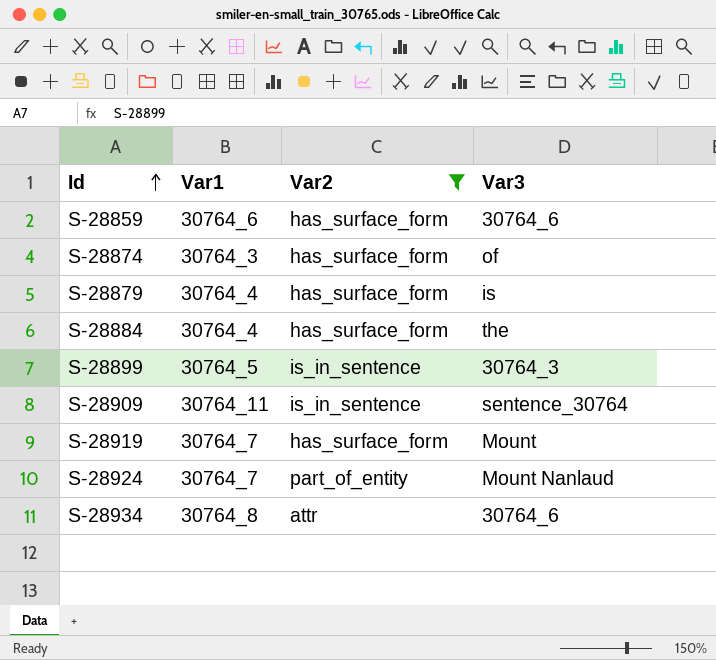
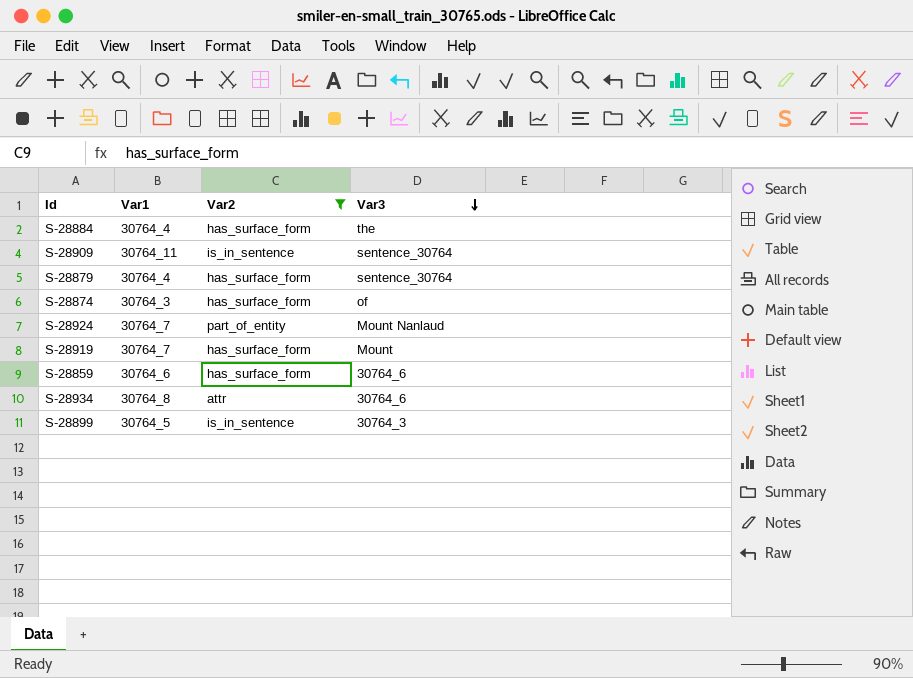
row order: Id ascending -> Var3 descending
S-28879 | Var3: is -> sentence_30764

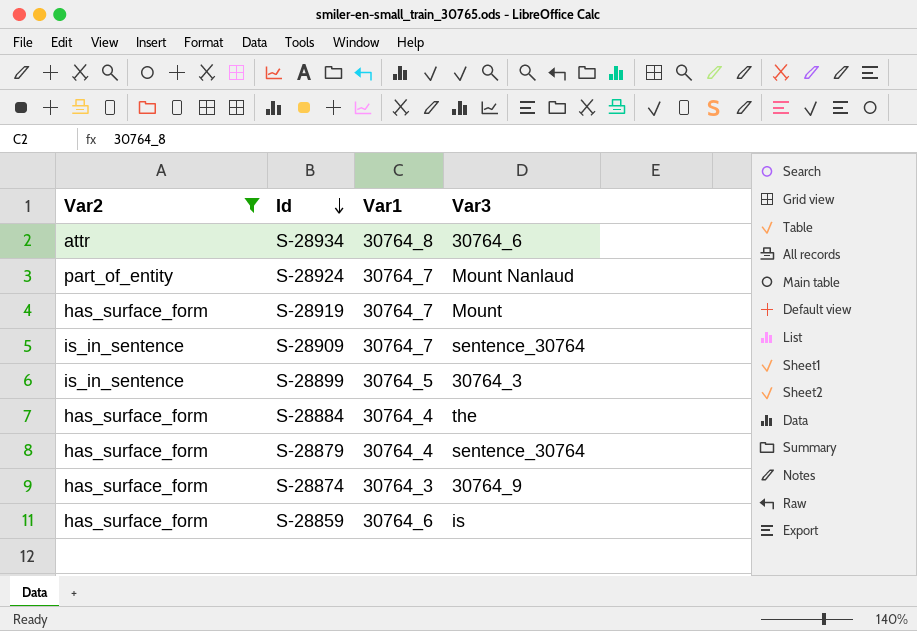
row order: Var3 descending -> Id descending
column Var2 | position: 3 -> 1
S-28909 | Var1: 30764_11 -> 30764_7
S-28874 | Var3: of -> 30764_9
S-28859 | Var3: 30764_6 -> is

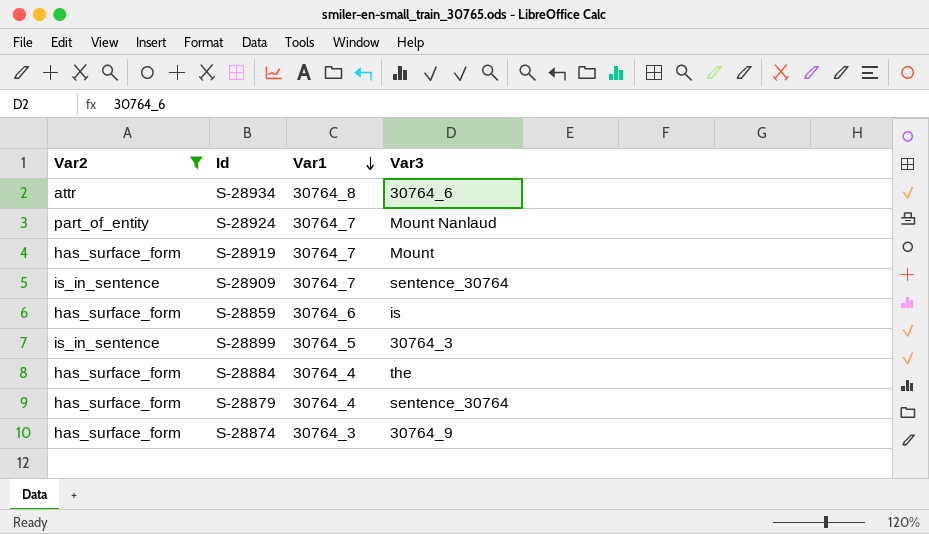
row order: Id descending -> Var1 descending

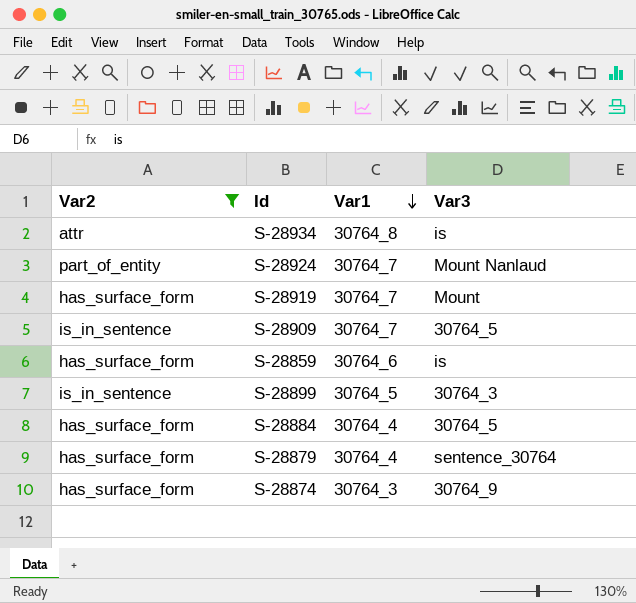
S-28934 | Var3: 30764_6 -> is
S-28909 | Var3: sentence_30764 -> 30764_5
S-28884 | Var3: the -> 30764_5

